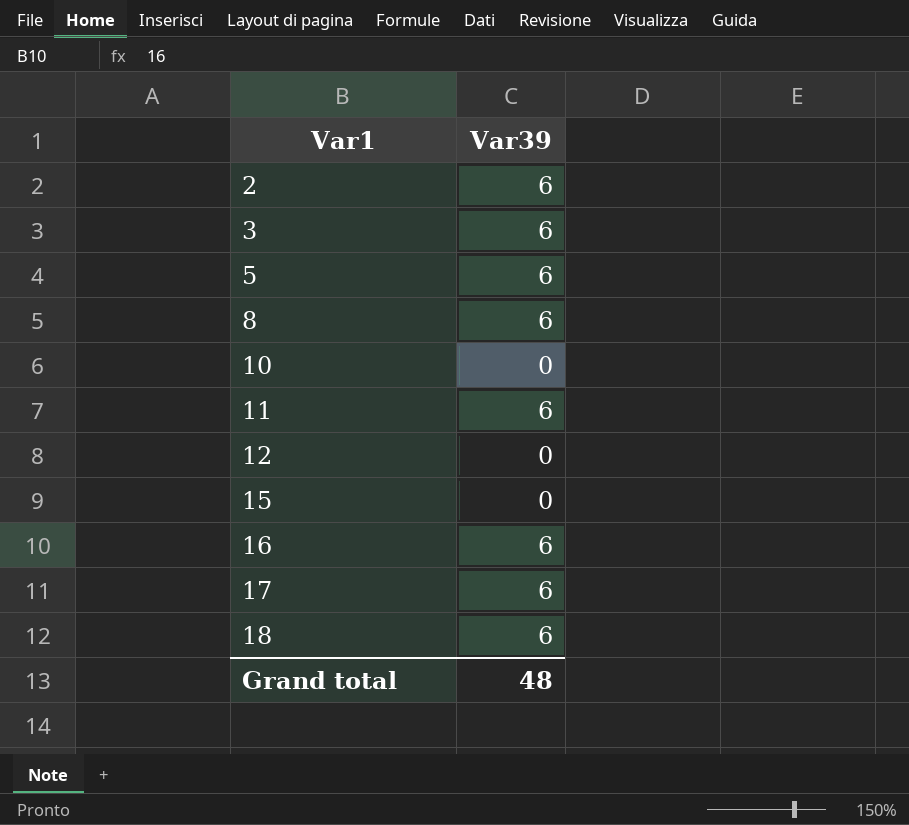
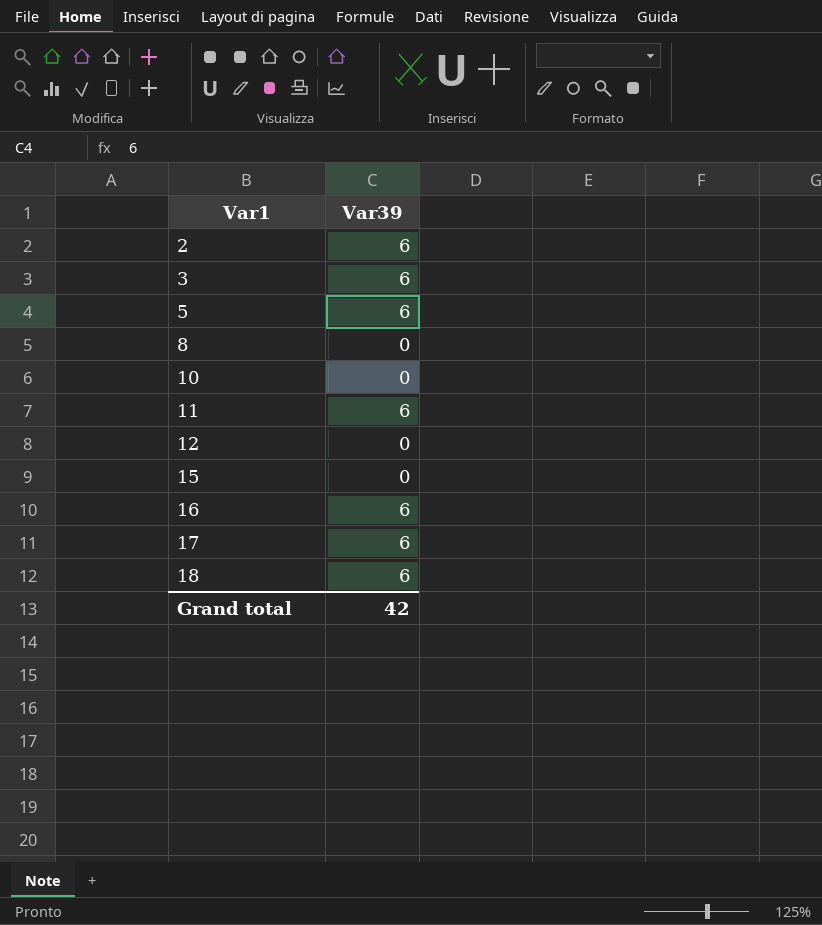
8 | Var39: 6 -> 0
Grand total | Var39: 48 -> 42

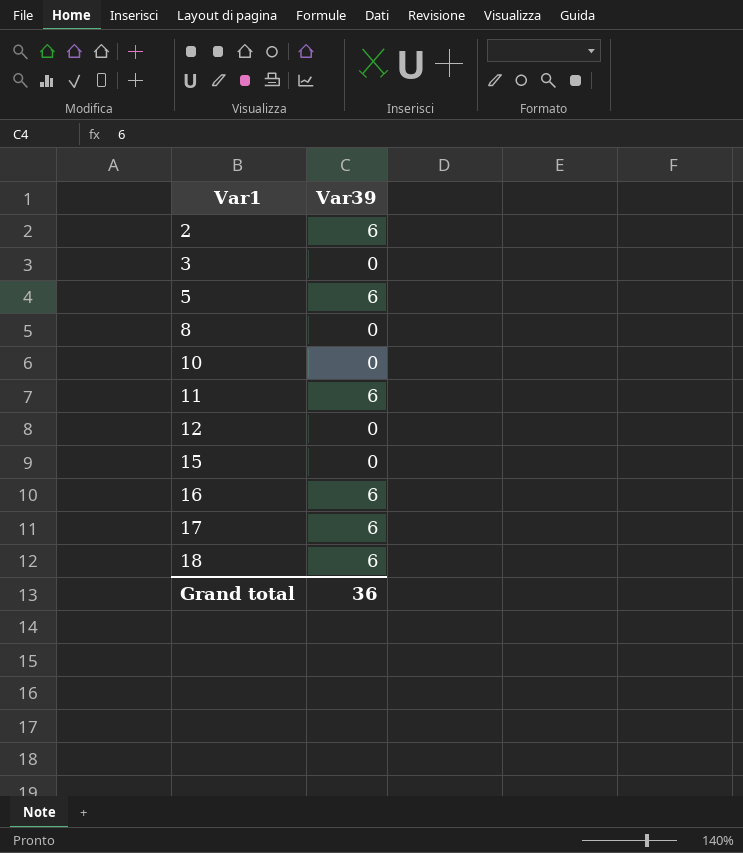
3 | Var39: 6 -> 0
Grand total | Var39: 42 -> 36

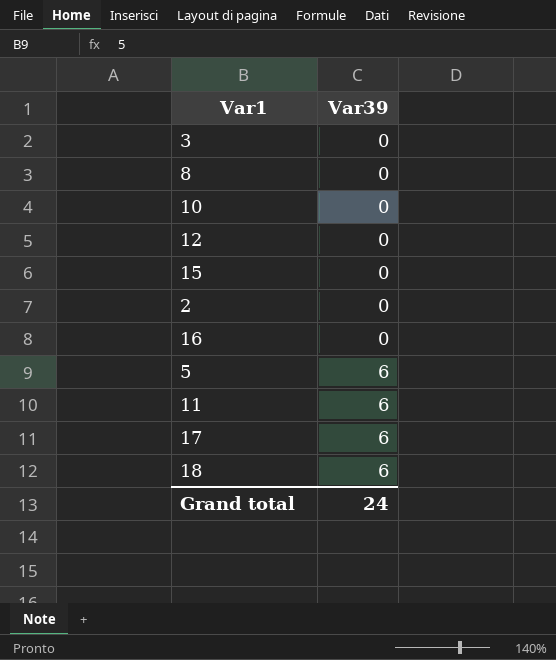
row order: Var1 ascending -> Var39 ascending
2 | Var39: 6 -> 0
16 | Var39: 6 -> 0
Grand total | Var39: 36 -> 24

